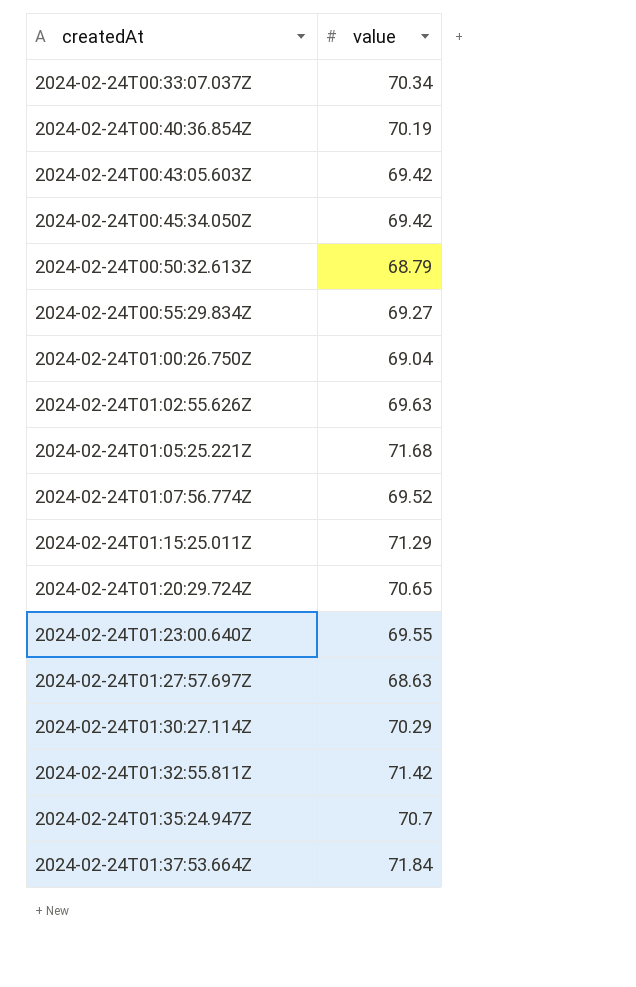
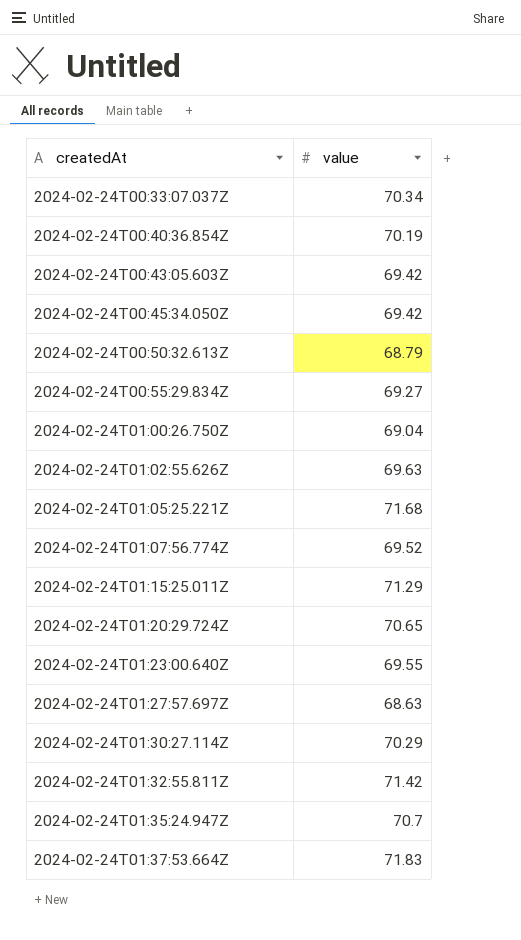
2024-02-24T01:37:53.664Z | value: 71.84 -> 71.83

